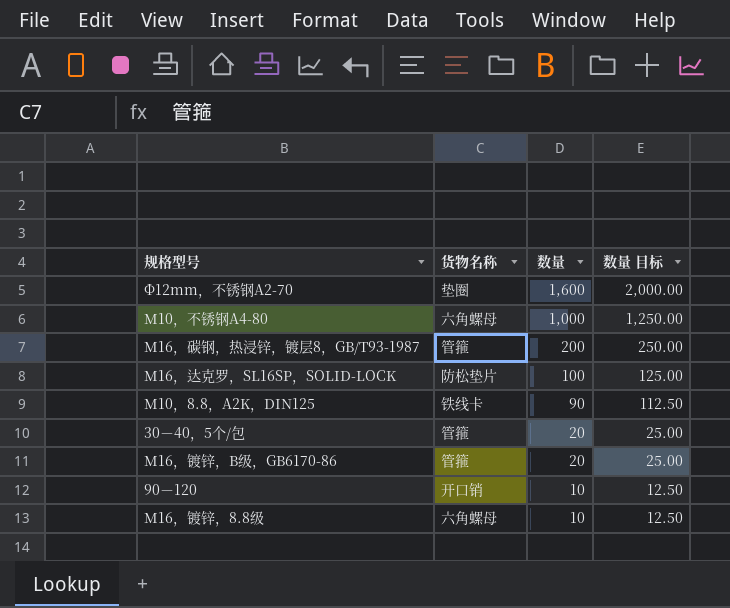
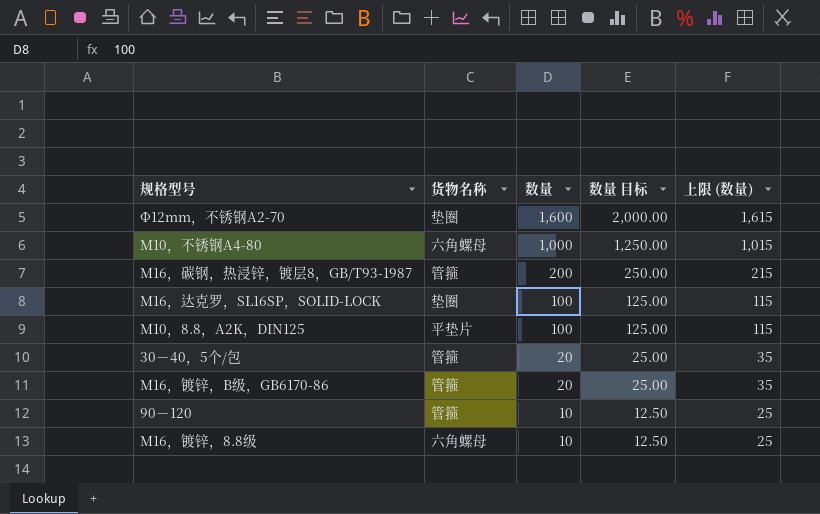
column 上限 (数量) | formula: none -> [数量] + 15
M16，达克罗，SL16SP，SOLID-LOCK | 货物名称: 防松垫片 -> 垫圈
M10，8.8，A2K，DIN125 | 货物名称: 铁线卡 -> 平垫片
M10，8.8，A2K，DIN125 | 数量: 90 -> 100
M10，8.8，A2K，DIN125 | 数量 目标: 112.50 -> 125.00
90－120 | 货物名称: 开口销 -> 管箍

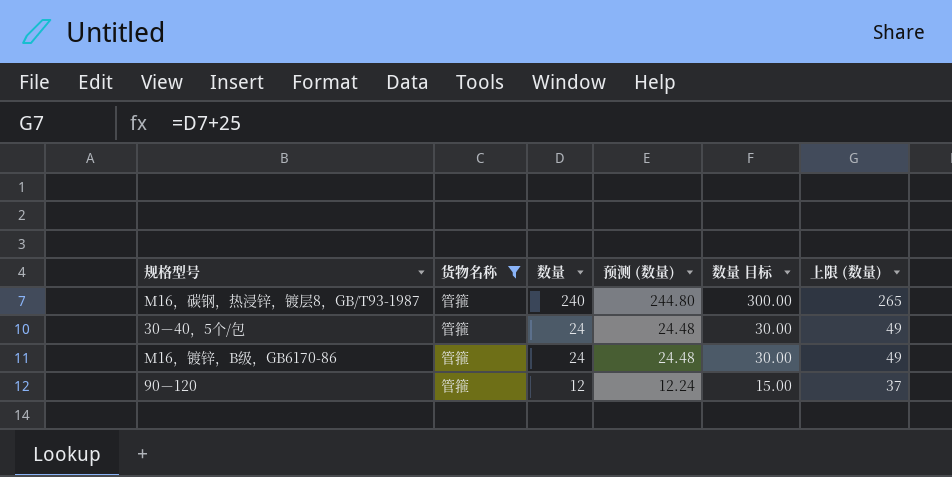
filter: none -> 货物名称 = 管箍
column 预测 (数量) | formula: none -> [数量] * 1.02
column 上限 (数量) | formula: [数量] + 15 -> [数量] + 25
M16，碳钢，热浸锌，镀层8，GB/T93-1987 | 数量: 200 -> 240
M16，碳钢，热浸锌，镀层8，GB/T93-1987 | 数量 目标: 250.00 -> 300.00
30－40，5个/包 | 数量: 20 -> 24
30－40，5个/包 | 数量 目标: 25.00 -> 30.00
M16，镀锌，B级，GB6170-86 | 数量: 20 -> 24
M16，镀锌，B级，GB6170-86 | 数量 目标: 25.00 -> 30.00
90－120 | 数量: 10 -> 12
90－120 | 数量 目标: 12.50 -> 15.00

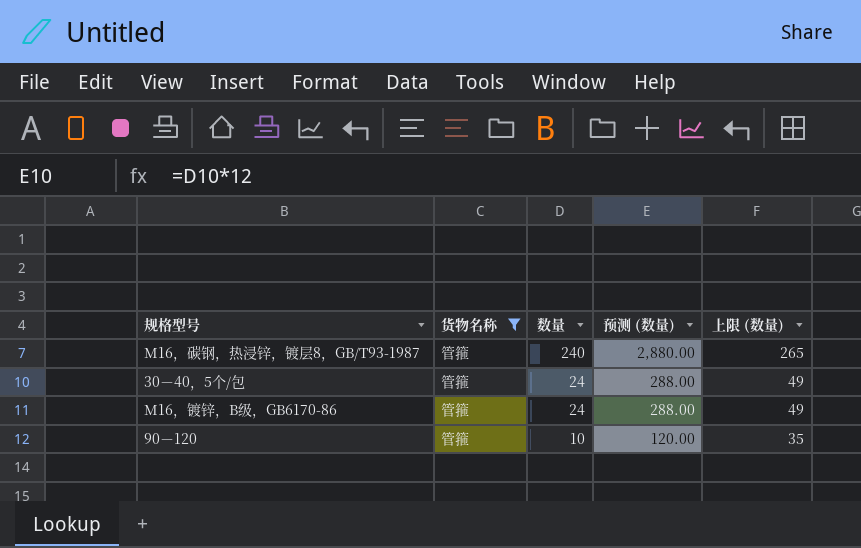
column 数量 目标 | formula: [数量] * 1.25 -> none
column 预测 (数量) | formula: [数量] * 1.02 -> [数量] * 12
90－120 | 数量: 12 -> 10
90－120 | 上限 (数量): 37 -> 35

